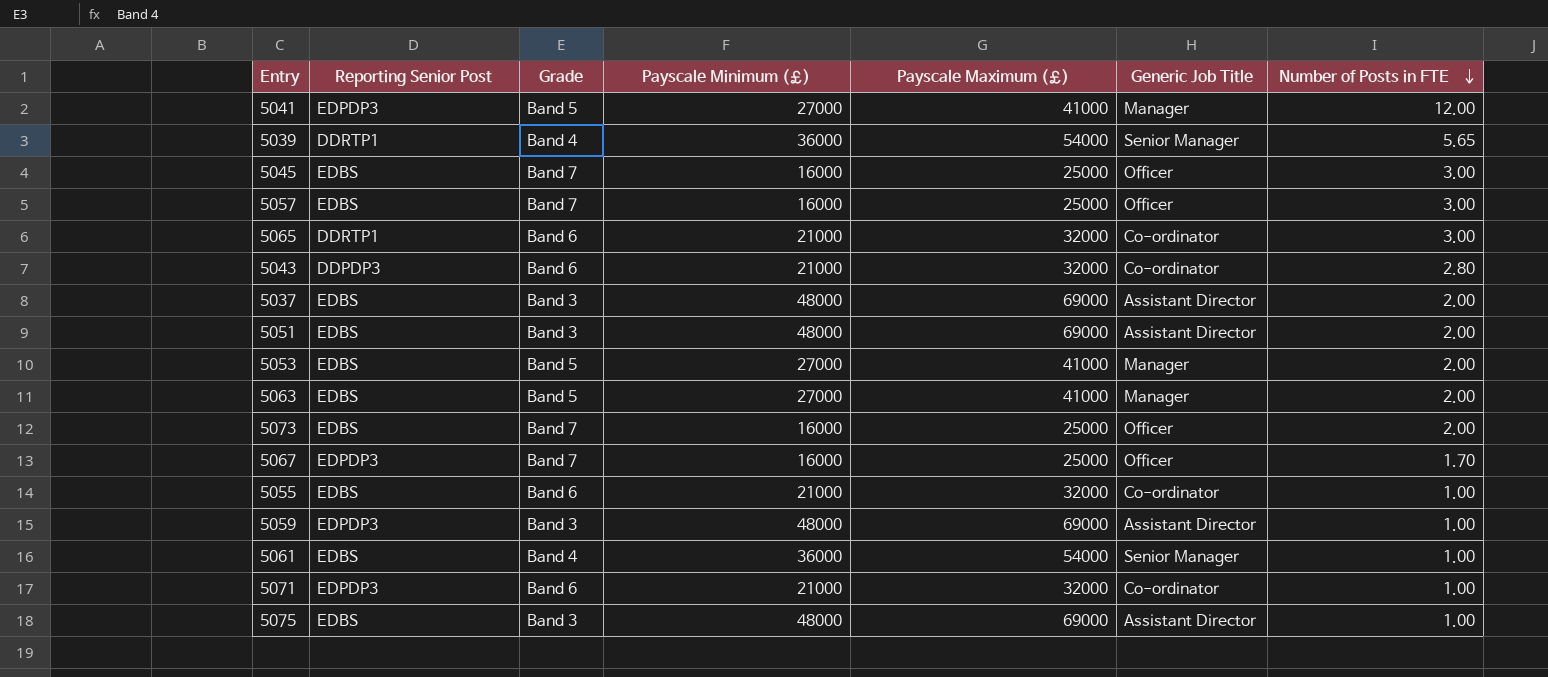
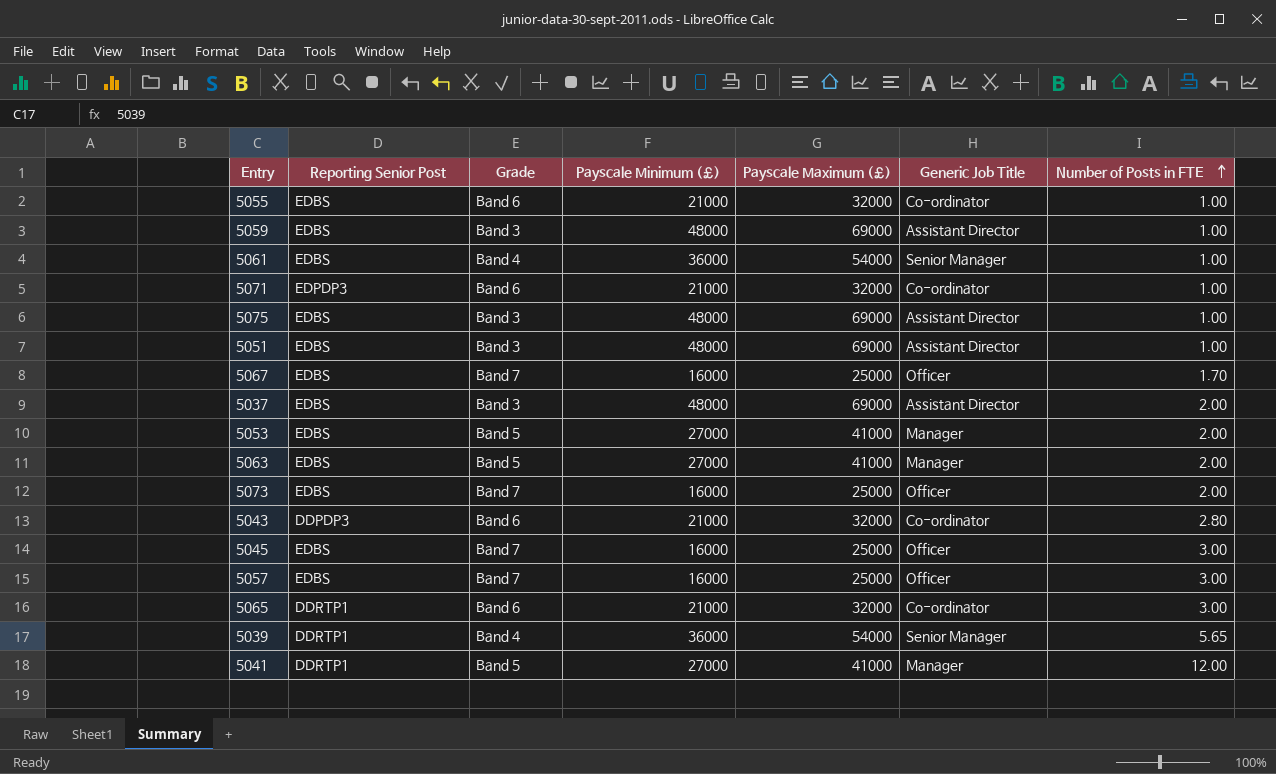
row order: Number of Posts in FTE descending -> Number of Posts in FTE ascending
5059 | Reporting Senior Post: EDPDP3 -> EDBS
5051 | Number of Posts in FTE: 2.00 -> 1.00
5067 | Reporting Senior Post: EDPDP3 -> EDBS
5041 | Reporting Senior Post: EDPDP3 -> DDRTP1

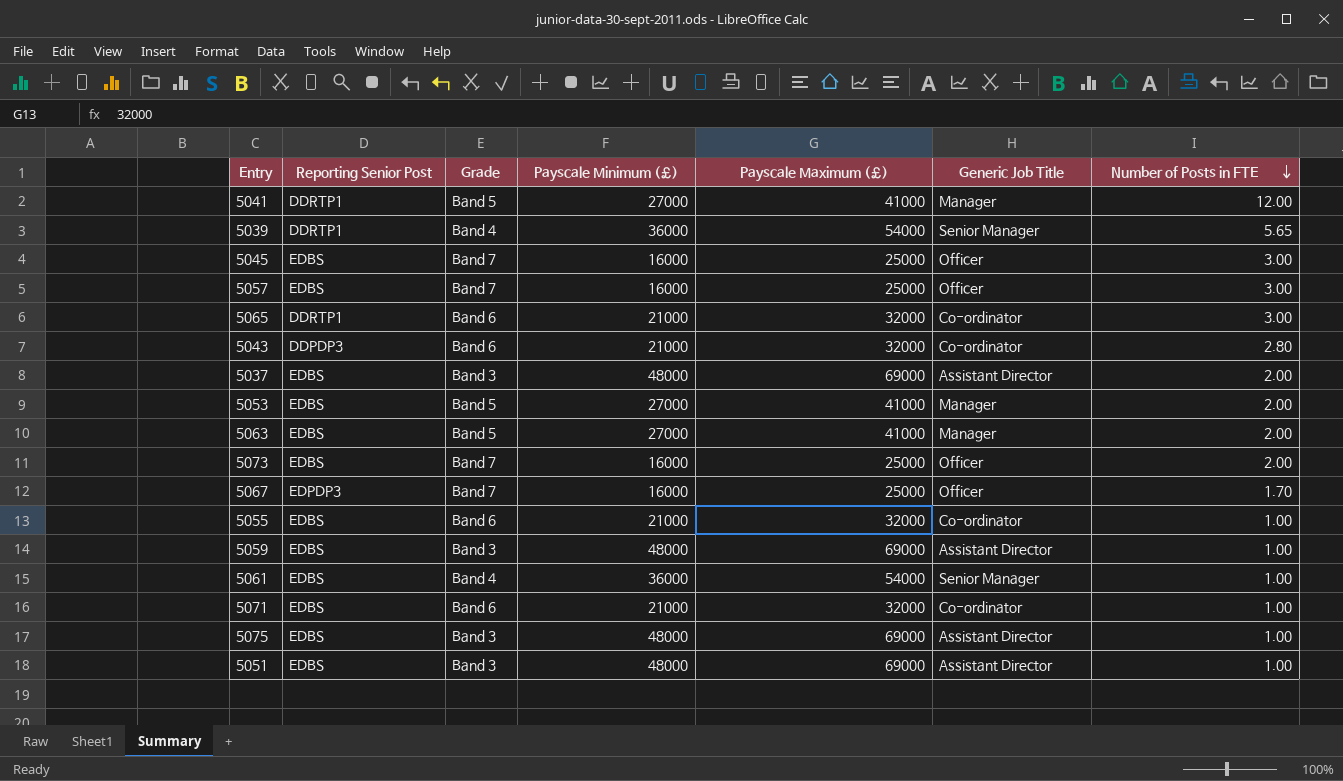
row order: Number of Posts in FTE ascending -> Number of Posts in FTE descending
5067 | Reporting Senior Post: EDBS -> EDPDP3
5071 | Reporting Senior Post: EDPDP3 -> EDBS

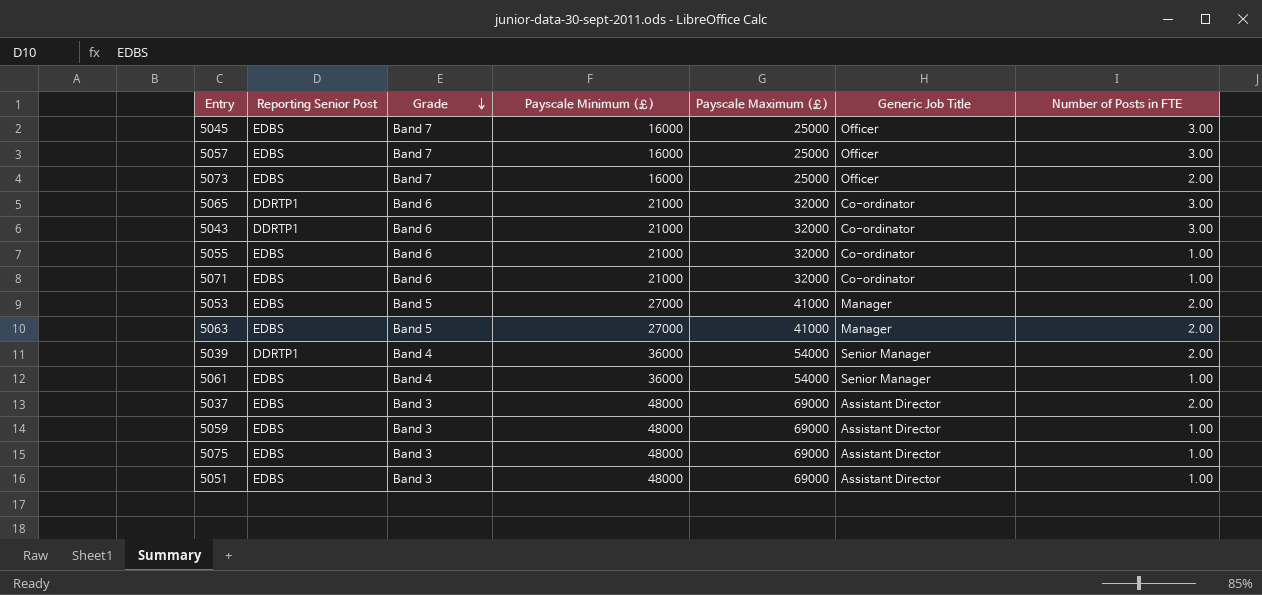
row order: Number of Posts in FTE descending -> Grade descending
row 5041: DDRTP1 | Band 5 | 27000 | 41000 | Manager | 12.00 -> none
row 5067: EDPDP3 | Band 7 | 16000 | 25000 | Officer | 1.70 -> none
5043 | Reporting Senior Post: DDPDP3 -> DDRTP1
5043 | Number of Posts in FTE: 2.80 -> 3.00
5039 | Number of Posts in FTE: 5.65 -> 2.00

